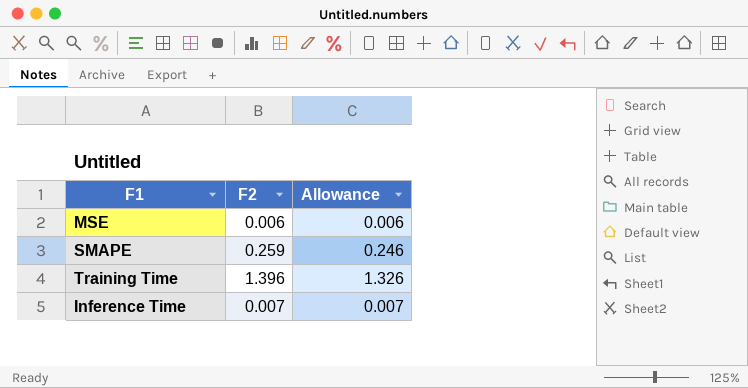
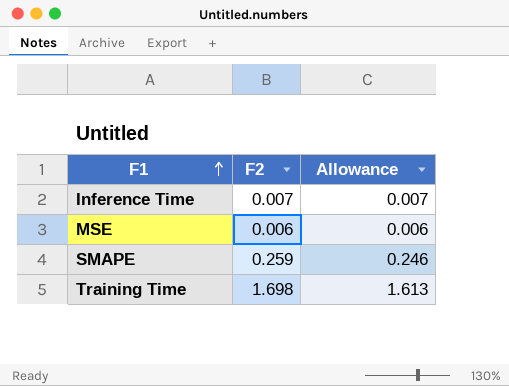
row order: none -> F1 ascending
Training Time | F2: 1.396 -> 1.698
Training Time | Allowance: 1.326 -> 1.613

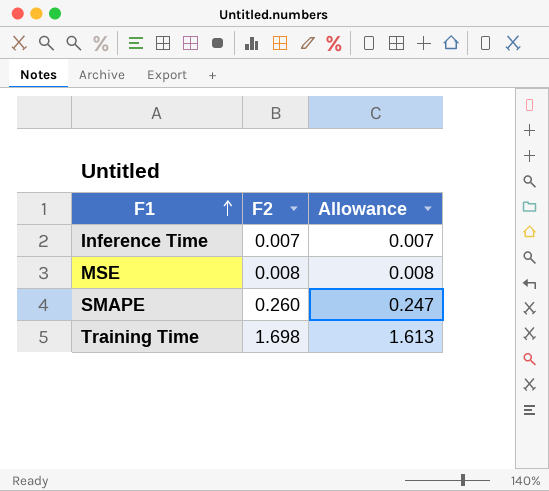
MSE | F2: 0.006 -> 0.008
MSE | Allowance: 0.006 -> 0.008
SMAPE | F2: 0.259 -> 0.260
SMAPE | Allowance: 0.246 -> 0.247

